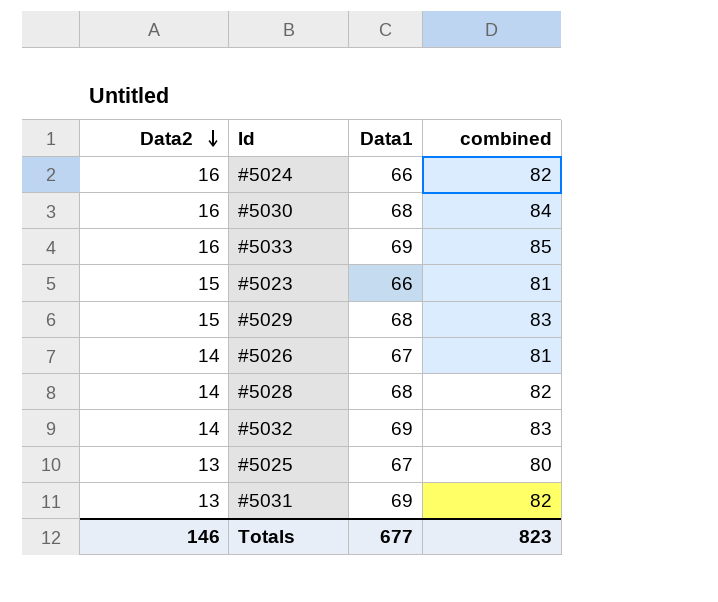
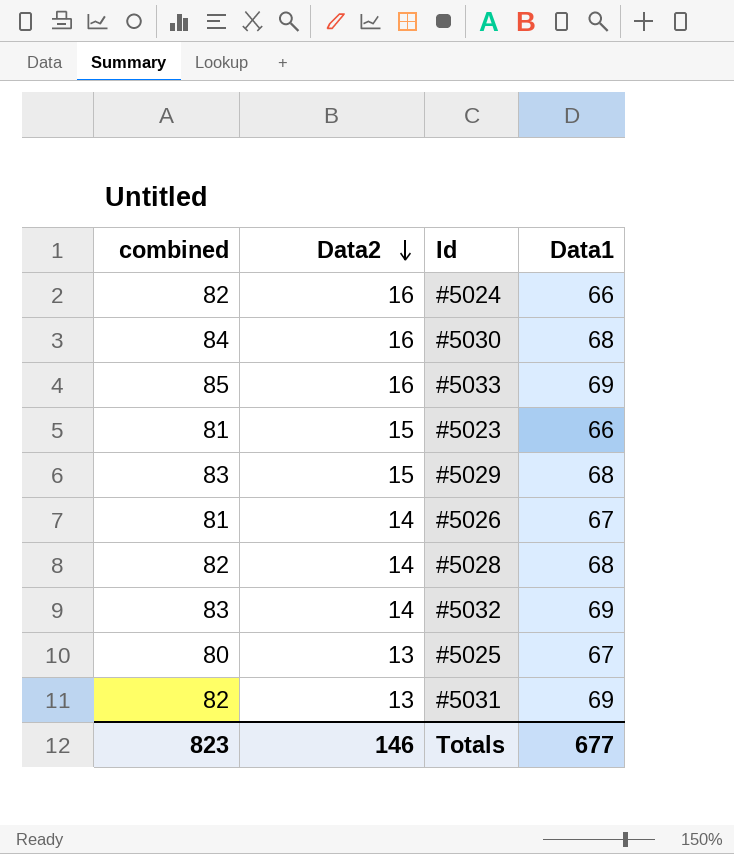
column combined | position: 4 -> 1

